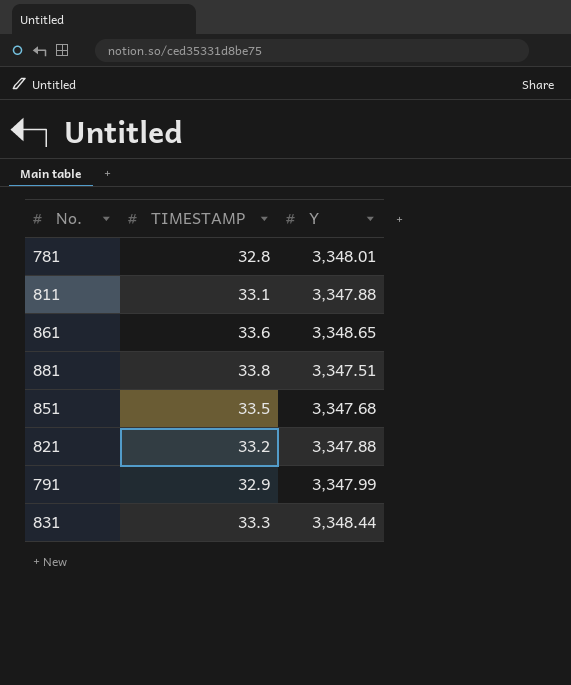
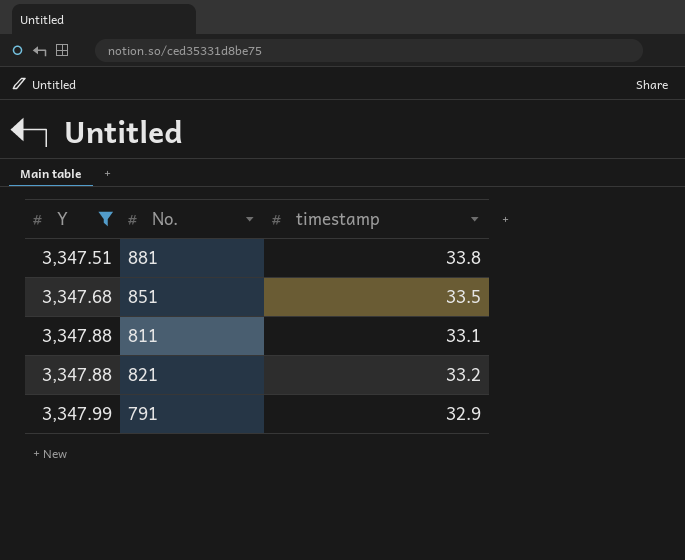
filter: none -> Y <= 3,347.99
row order: none -> Y ascending
column Y | position: 3 -> 1
column name: TIMESTAMP -> timestamp

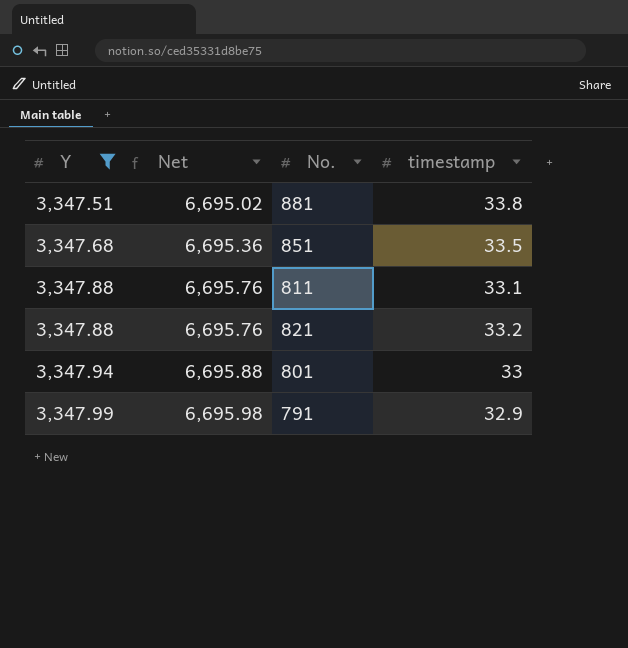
column Net | formula: none -> [Y] * 2
row 801: none -> 3,347.94 | 6,695.88 | 33

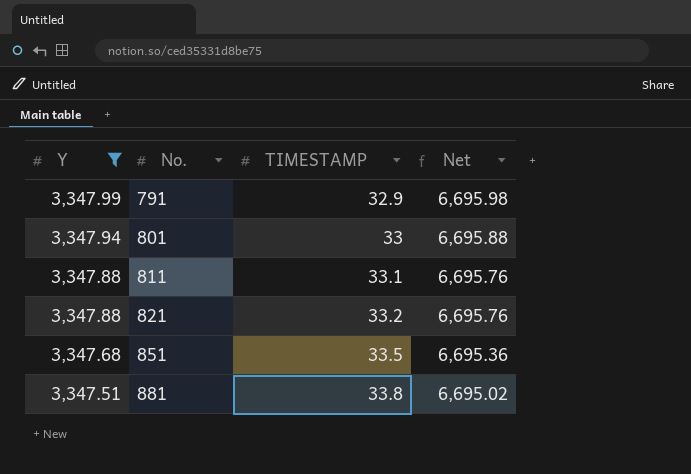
row order: Y ascending -> Y descending
column name: timestamp -> TIMESTAMP
column Net | position: 2 -> 4

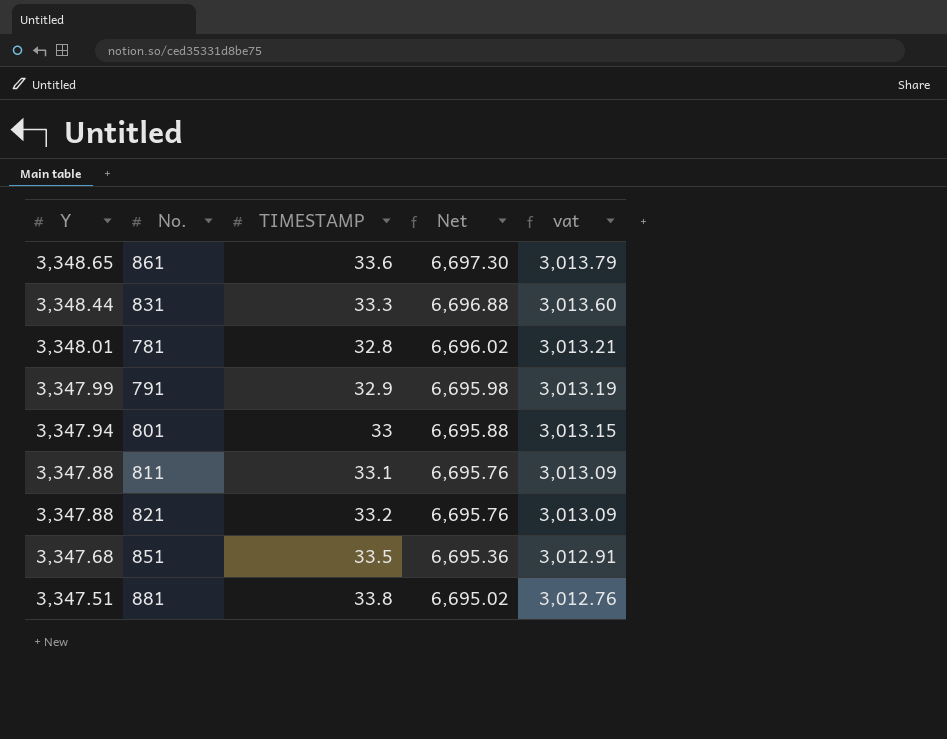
filter: Y <= 3,347.99 -> none
column vat | formula: none -> [Y] * 0.9

